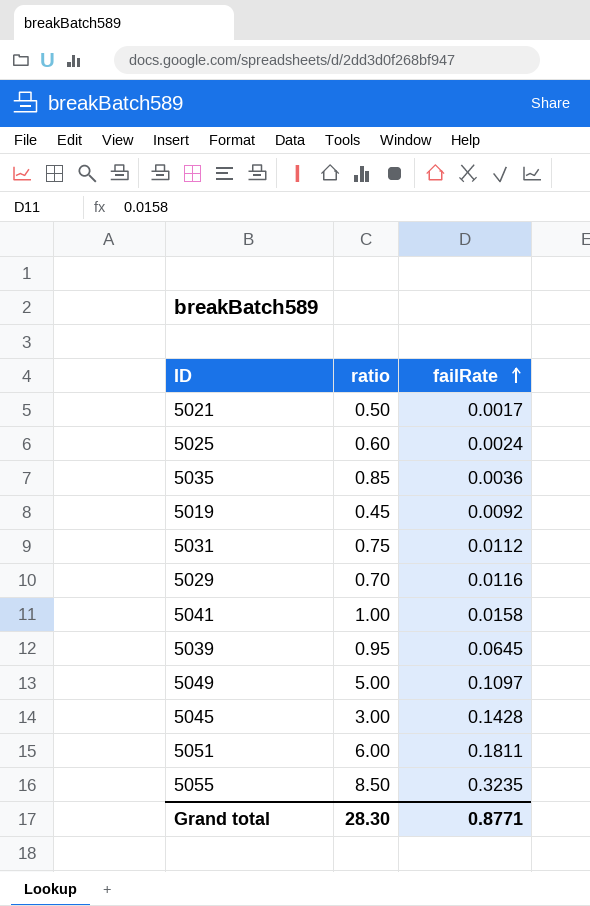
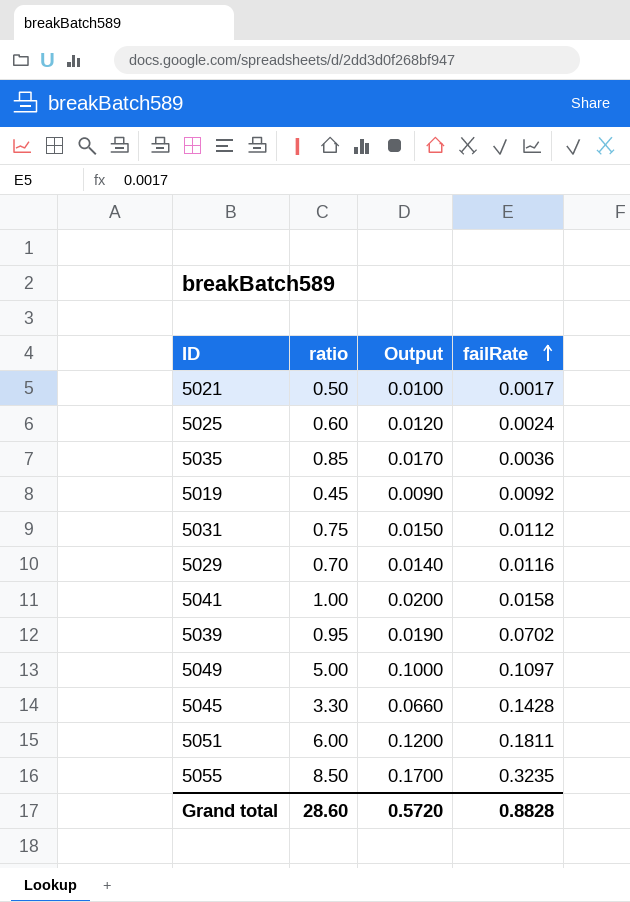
column Output | formula: none -> [ratio] * 0.02
5039 | failRate: 0.0645 -> 0.0702
5045 | ratio: 3.00 -> 3.30
Grand total | ratio: 28.30 -> 28.60
Grand total | failRate: 0.8771 -> 0.8828

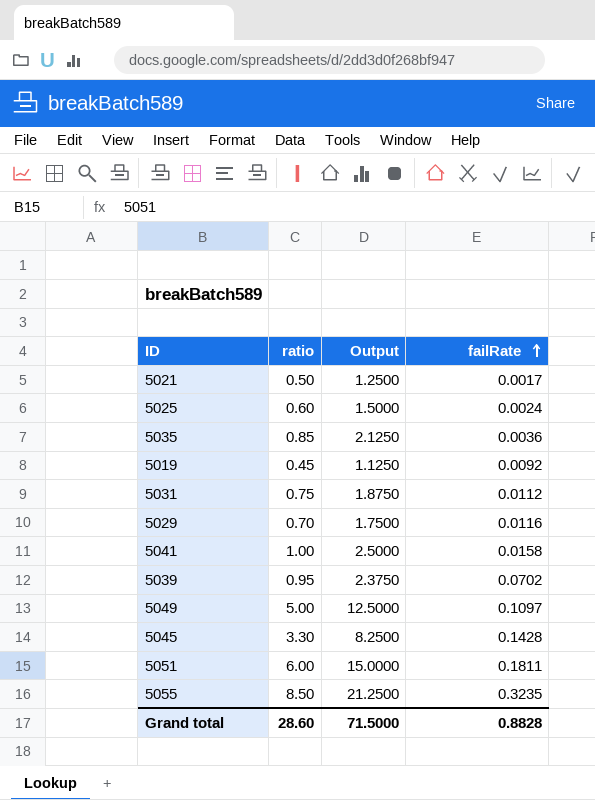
column Output | formula: [ratio] * 0.02 -> [ratio] * 2.5
Grand total | Output: 0.5720 -> 71.5000

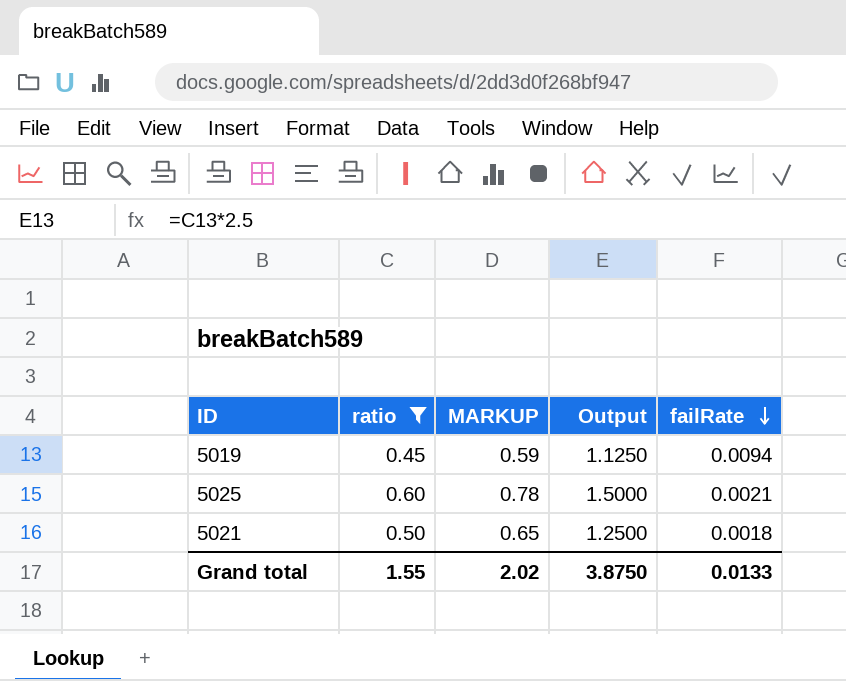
filter: none -> ratio <= 0.60
row order: failRate ascending -> failRate descending
column MARKUP | formula: none -> [ratio] * 1.3
5019 | failRate: 0.0092 -> 0.0094
5025 | failRate: 0.0024 -> 0.0021
5021 | failRate: 0.0017 -> 0.0018
Grand total | ratio: 28.60 -> 1.55
Grand total | Output: 71.5000 -> 3.8750
Grand total | failRate: 0.8828 -> 0.0133

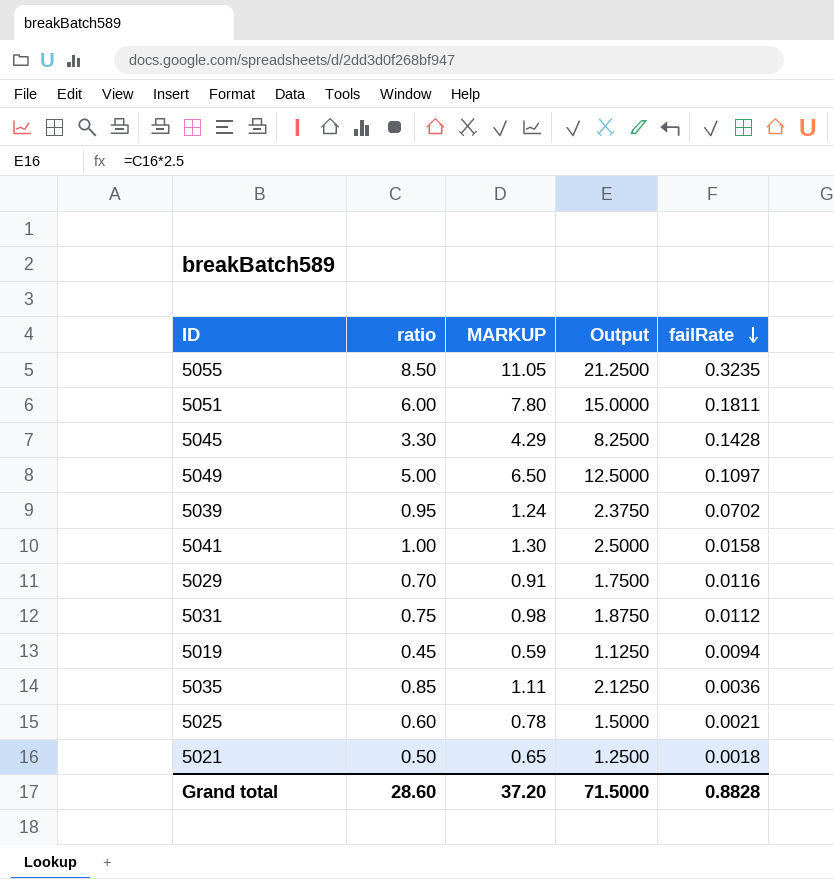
filter: ratio <= 0.60 -> none
Grand total | ratio: 1.55 -> 28.60
Grand total | MARKUP: 2.02 -> 37.20
Grand total | Output: 3.8750 -> 71.5000
Grand total | failRate: 0.0133 -> 0.8828

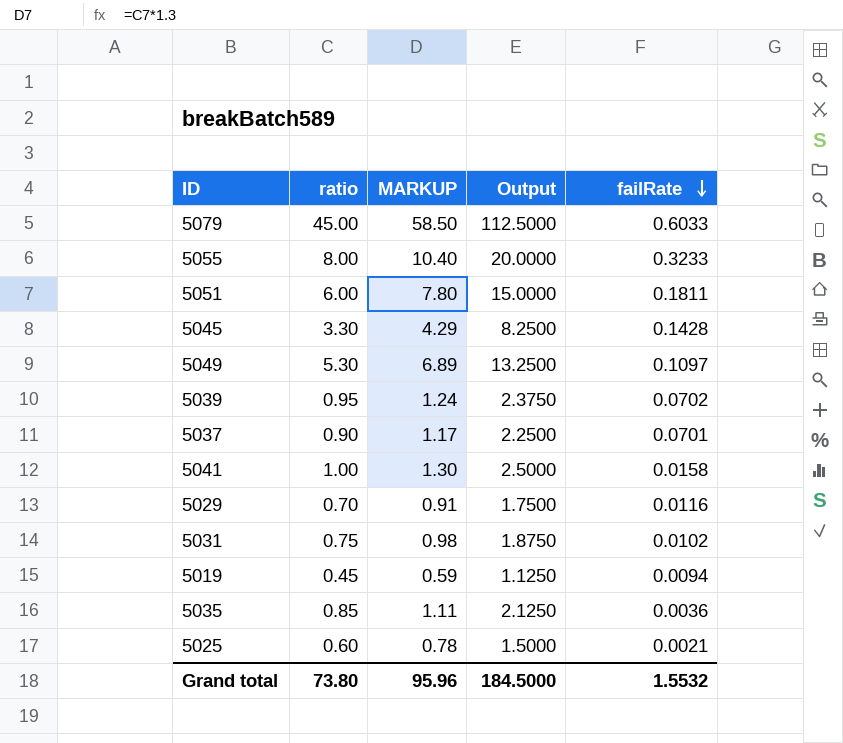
row 5021: 0.50 | 0.65 | 1.2500 | 0.0018 -> none
row 5079: none -> 45.00 | 58.50 | 112.5000 | 0.6033
5055 | ratio: 8.50 -> 8.00
5055 | MARKUP: 11.05 -> 10.40
5055 | Output: 21.2500 -> 20.0000
5055 | failRate: 0.3235 -> 0.3233
5049 | ratio: 5.00 -> 5.30
5049 | MARKUP: 6.50 -> 6.89
5049 | Output: 12.5000 -> 13.2500
row 5037: none -> 0.90 | 1.17 | 2.2500 | 0.0701
5031 | failRate: 0.0112 -> 0.0102
Grand total | ratio: 28.60 -> 73.80
Grand total | MARKUP: 37.20 -> 95.96
Grand total | Output: 71.5000 -> 184.5000
Grand total | failRate: 0.8828 -> 1.5532

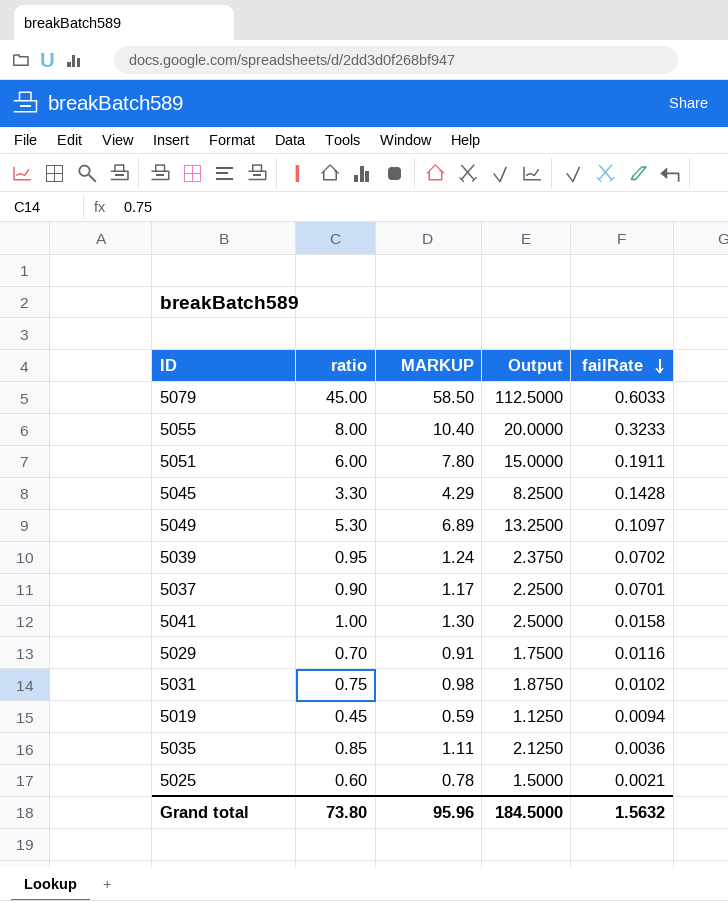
5051 | failRate: 0.1811 -> 0.1911
Grand total | failRate: 1.5532 -> 1.5632

